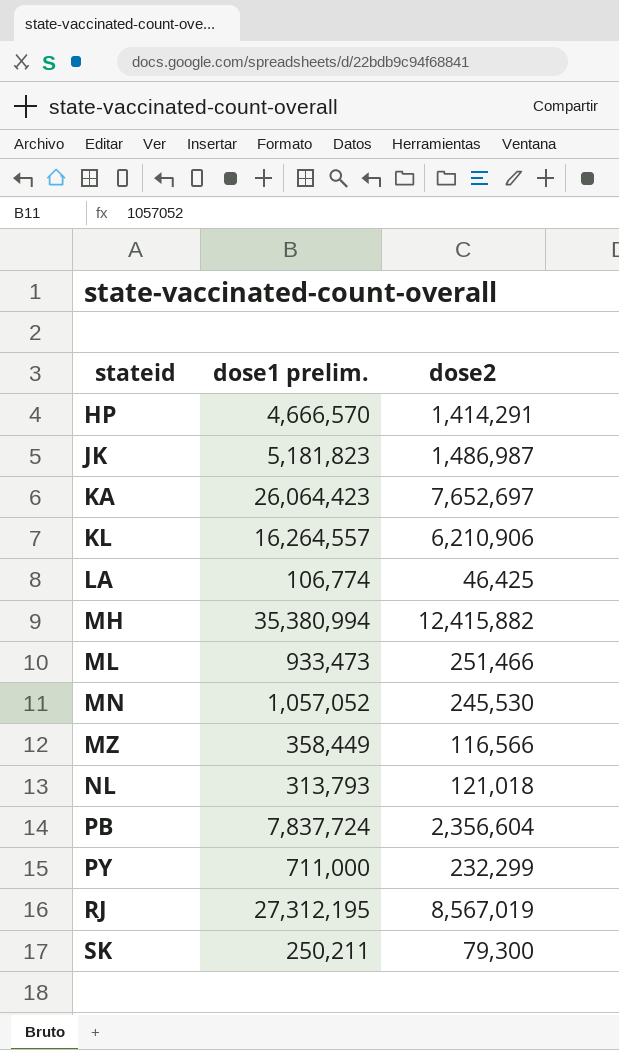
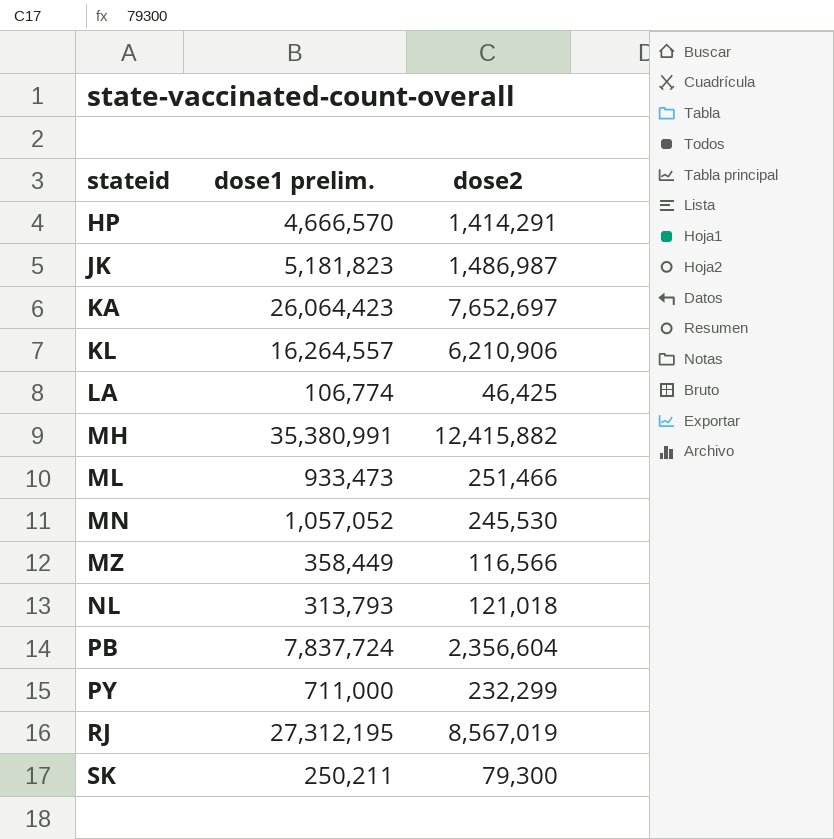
MH | dose1 prelim.: 35,380,994 -> 35,380,991

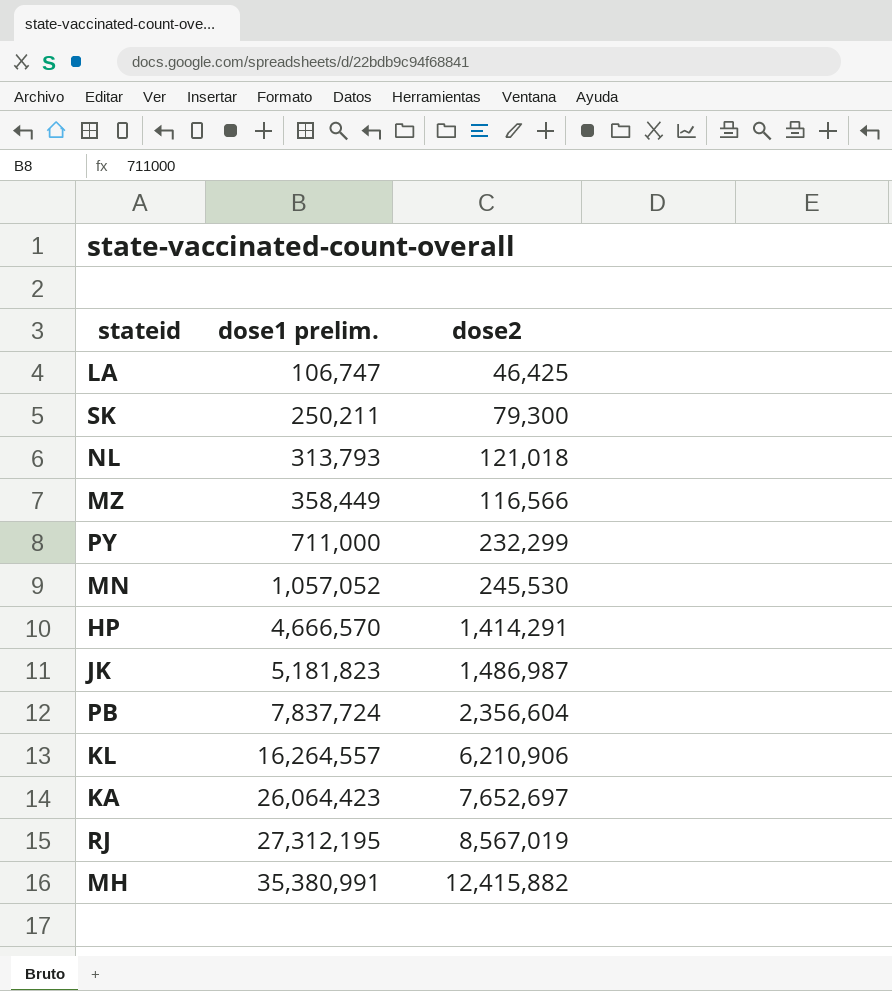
row order: stateid ascending -> dose1 prelim. ascending
row ML: 933,473 | 251,466 -> none
LA | dose1 prelim.: 106,774 -> 106,747

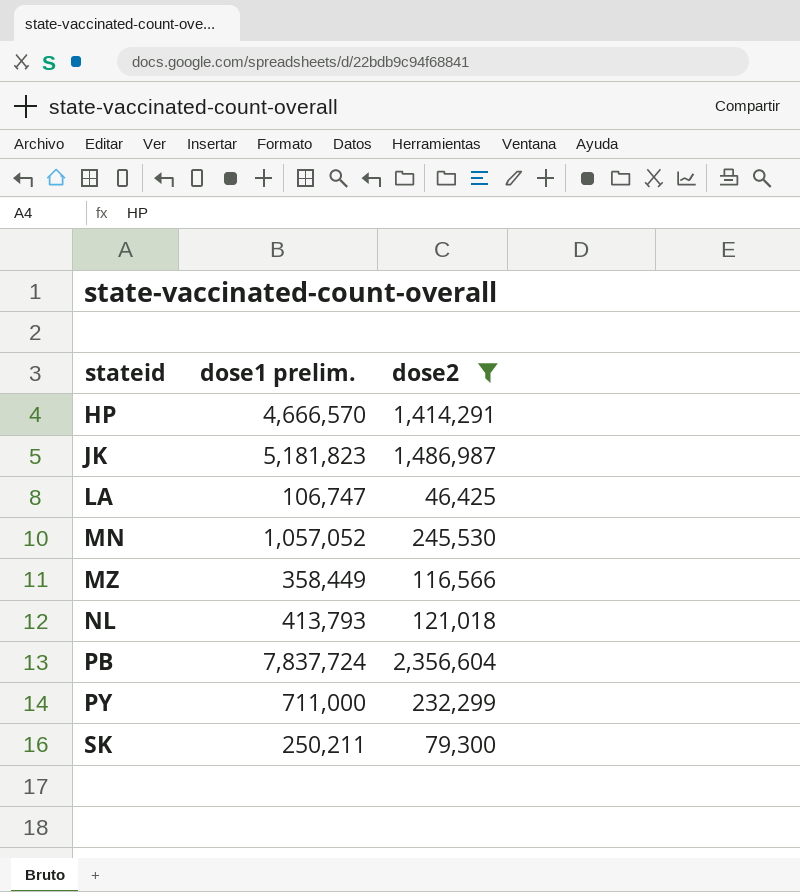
filter: none -> dose2 <= 2,356,604
row order: dose1 prelim. ascending -> stateid ascending
NL | dose1 prelim.: 313,793 -> 413,793

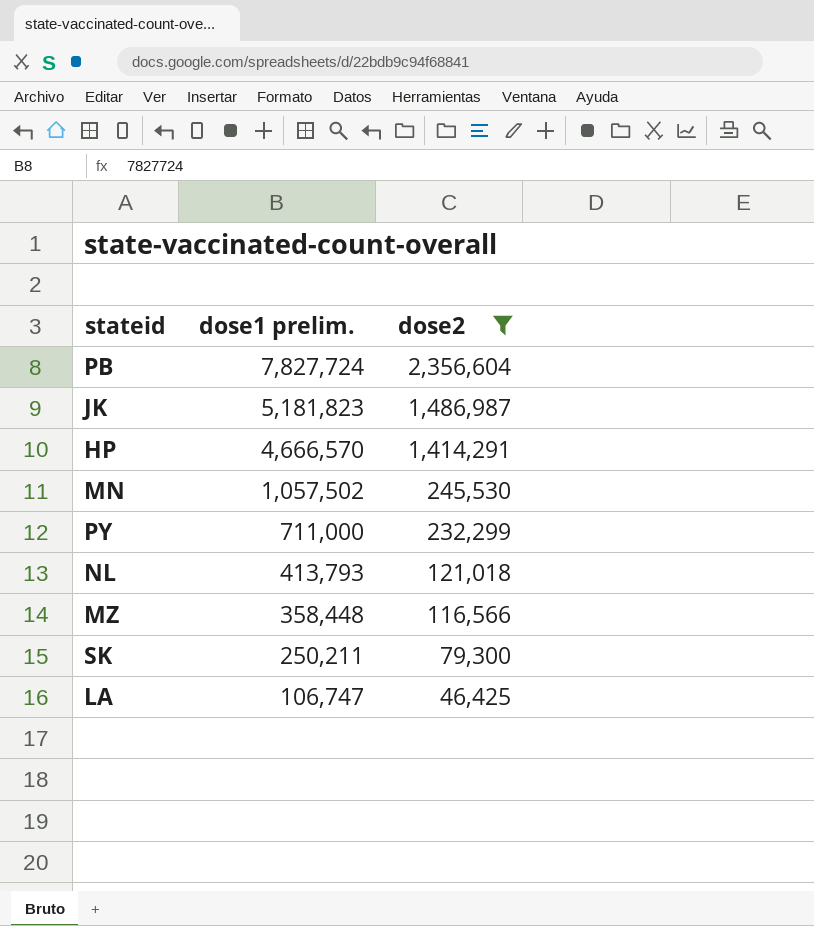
row order: stateid ascending -> dose1 prelim. descending
PB | dose1 prelim.: 7,837,724 -> 7,827,724
MN | dose1 prelim.: 1,057,052 -> 1,057,502
MZ | dose1 prelim.: 358,449 -> 358,448

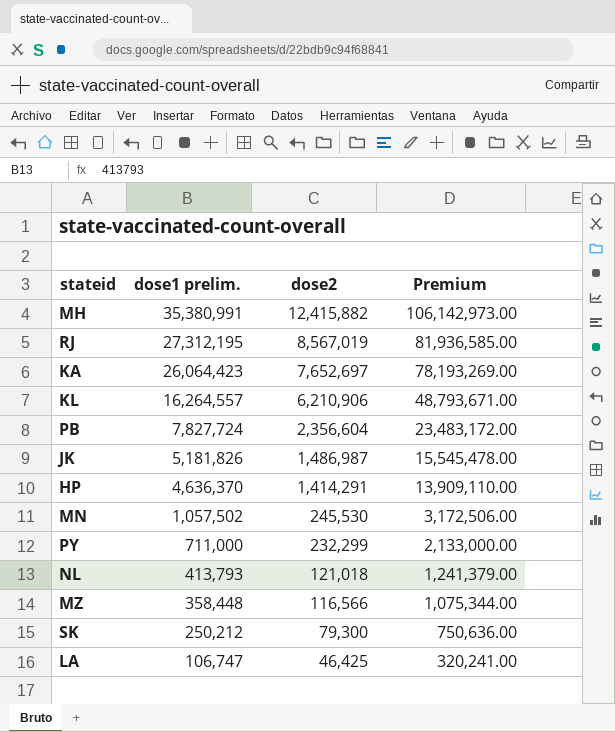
filter: dose2 <= 2,356,604 -> none
column Premium | formula: none -> [dose1 prelim.] * 3
JK | dose1 prelim.: 5,181,823 -> 5,181,826
HP | dose1 prelim.: 4,666,570 -> 4,636,370
SK | dose1 prelim.: 250,211 -> 250,212

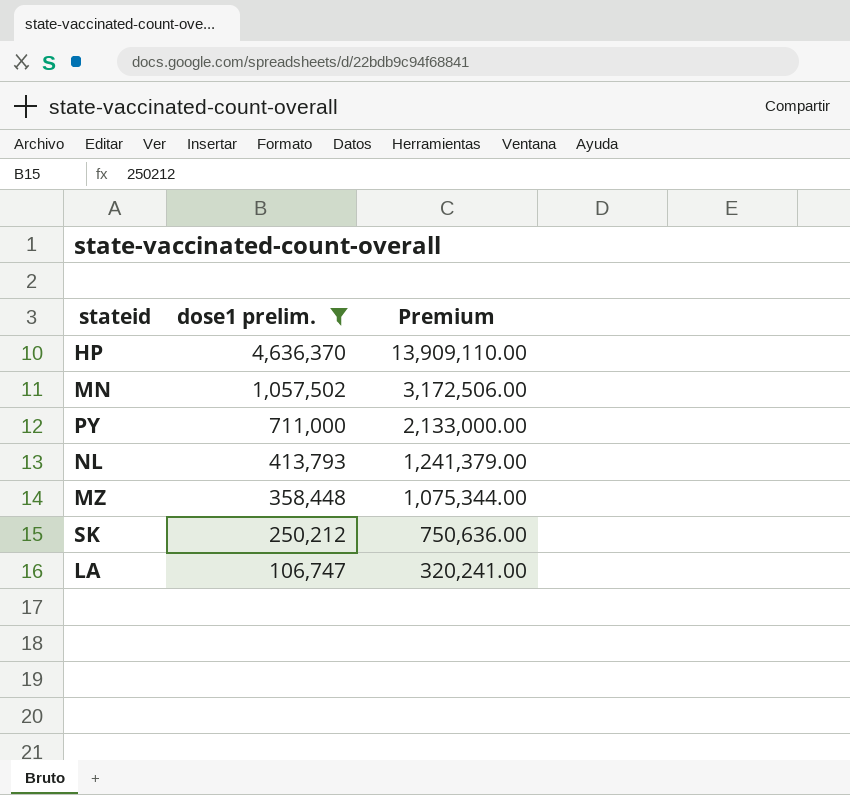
filter: none -> dose1 prelim. <= 4,636,370
column dose2 | position: 3 -> none

